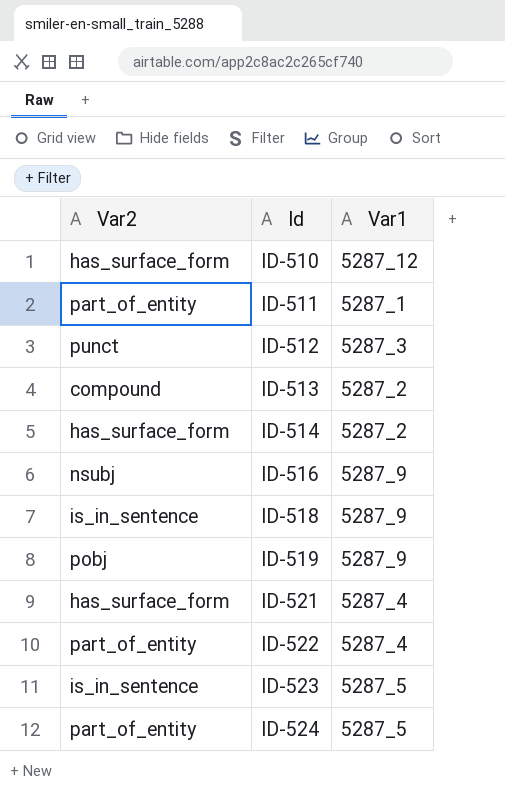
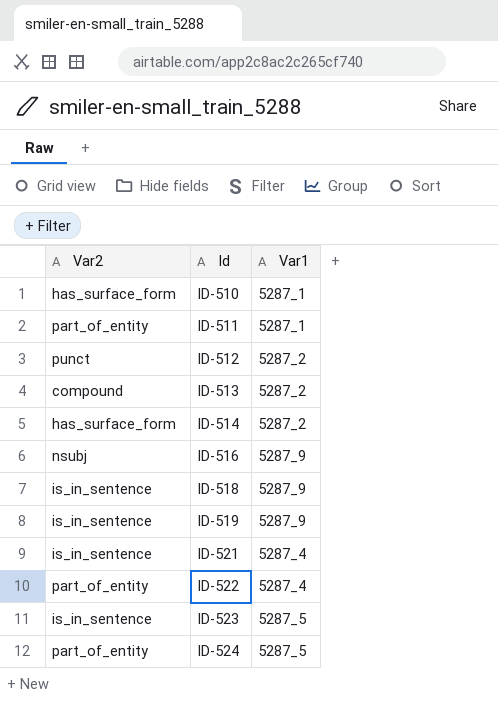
ID-510 | Var1: 5287_12 -> 5287_1
ID-512 | Var1: 5287_3 -> 5287_2
ID-519 | Var2: pobj -> is_in_sentence
ID-521 | Var2: has_surface_form -> is_in_sentence

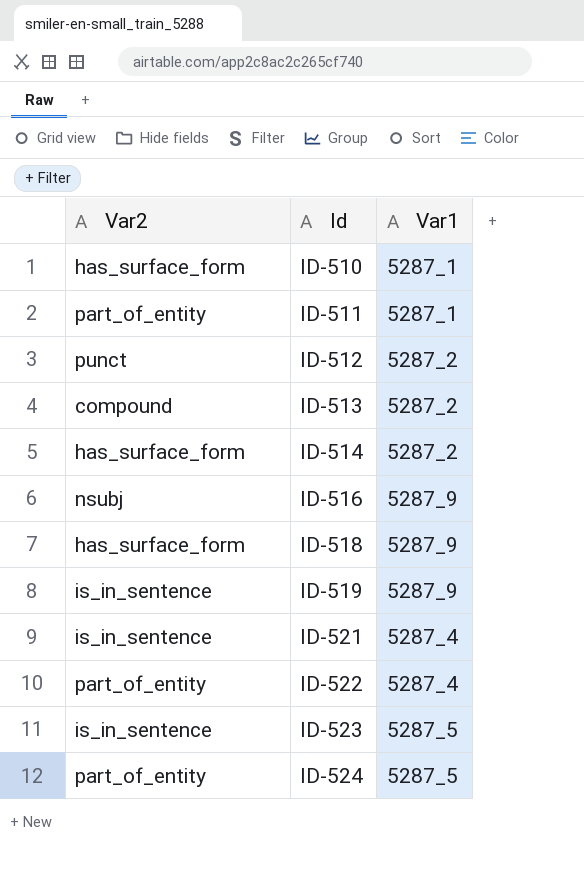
ID-518 | Var2: is_in_sentence -> has_surface_form

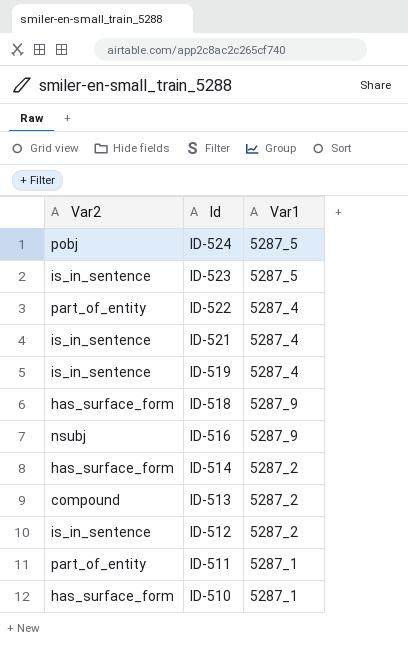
row order: Id ascending -> Id descending
ID-524 | Var2: part_of_entity -> pobj
ID-519 | Var1: 5287_9 -> 5287_4
ID-512 | Var2: punct -> is_in_sentence

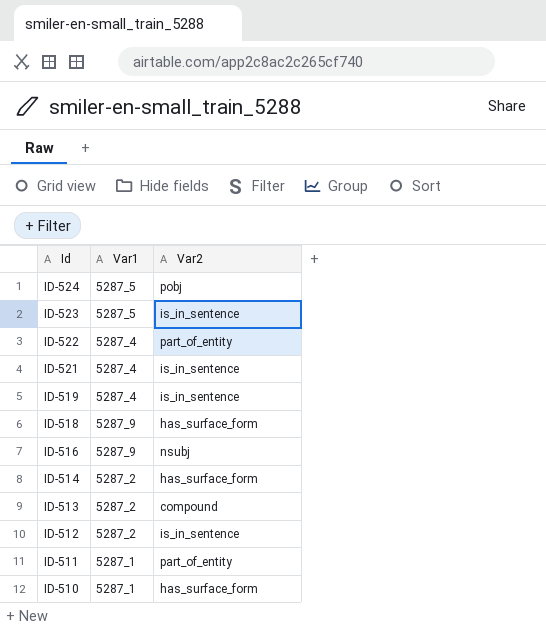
column Var2 | position: 1 -> 3

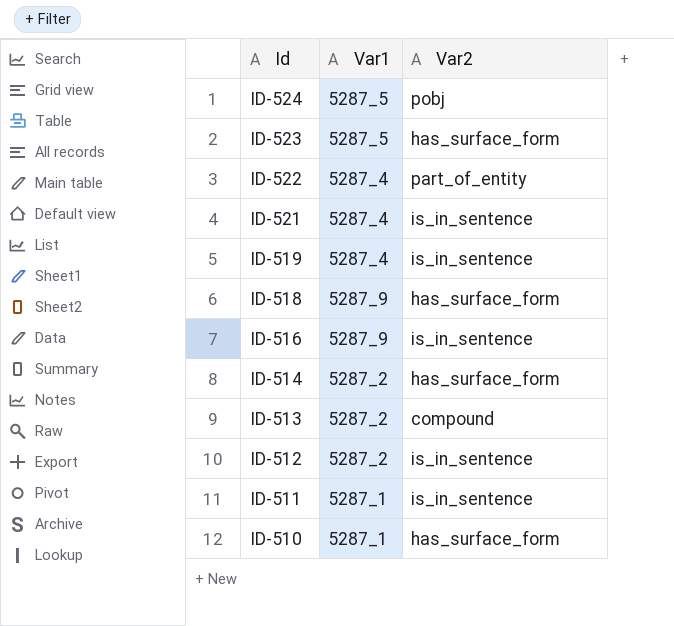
ID-523 | Var2: is_in_sentence -> has_surface_form
ID-516 | Var2: nsubj -> is_in_sentence
ID-511 | Var2: part_of_entity -> is_in_sentence

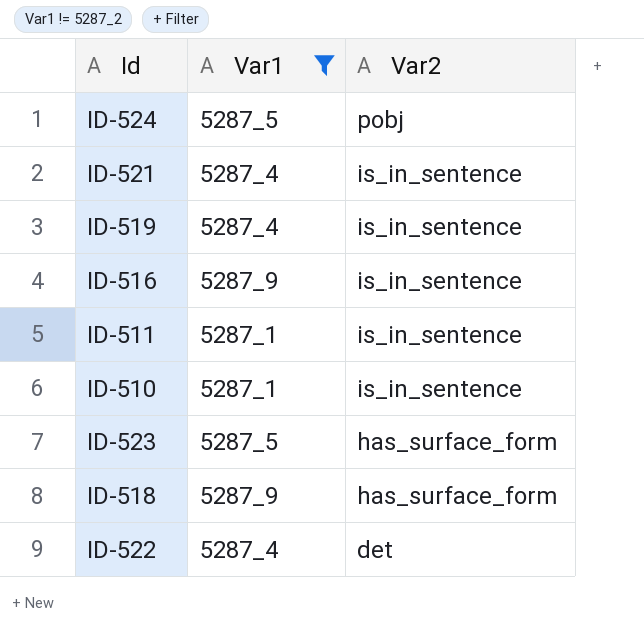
filter: none -> Var1 != 5287_2
row order: Id descending -> Var2 descending
ID-510 | Var2: has_surface_form -> is_in_sentence
ID-522 | Var2: part_of_entity -> det

